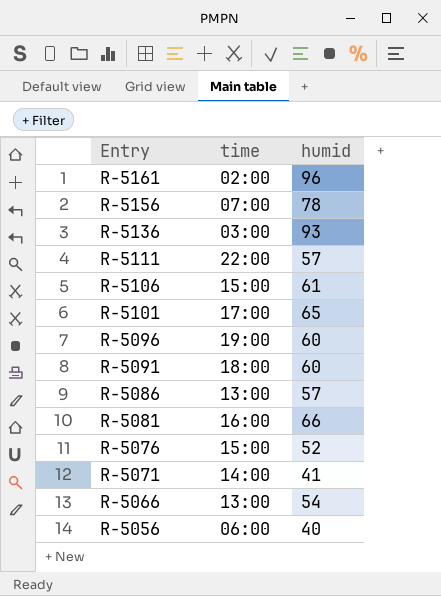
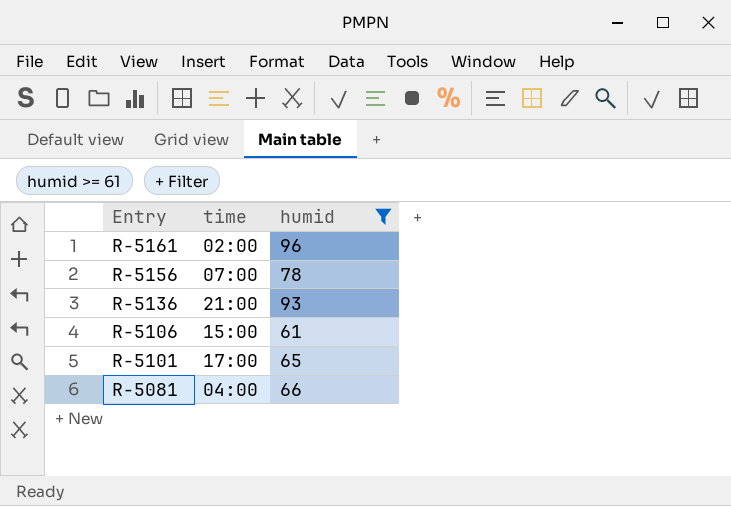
filter: none -> humid >= 61
R-5136 | time: 03:00 -> 21:00
R-5081 | time: 16:00 -> 04:00

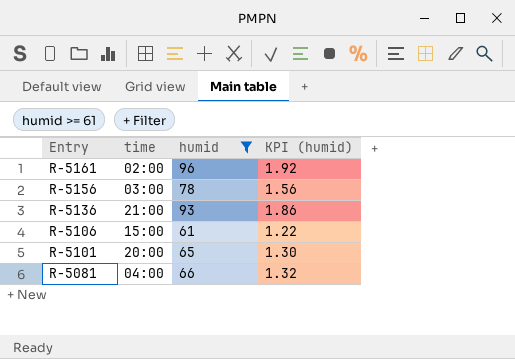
column KPI (humid) | formula: none -> [humid] * 0.02
R-5156 | time: 07:00 -> 03:00
R-5101 | time: 17:00 -> 20:00

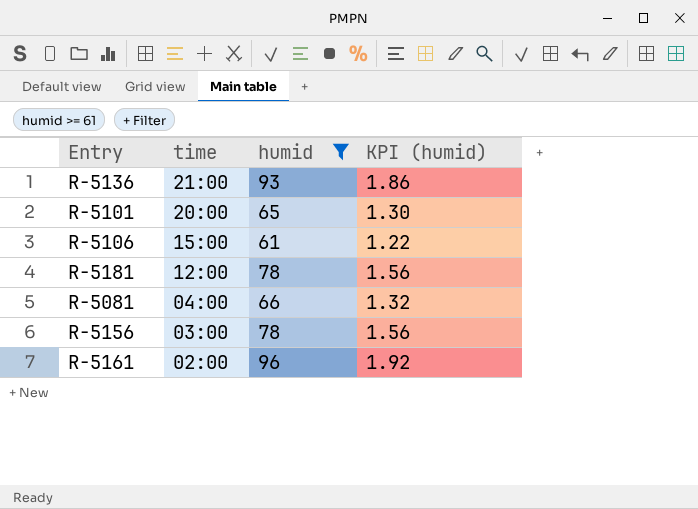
row order: Entry descending -> time descending
row R-5181: none -> 12:00 | 78 | 1.56

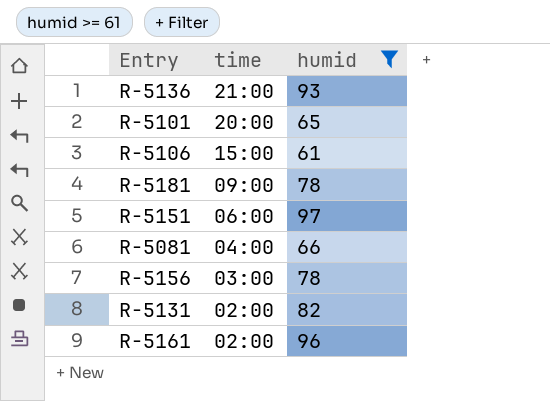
column KPI (humid) | formula: [humid] * 0.02 -> none
R-5181 | time: 12:00 -> 09:00
row R-5151: none -> 06:00 | 97
row R-5131: none -> 02:00 | 82

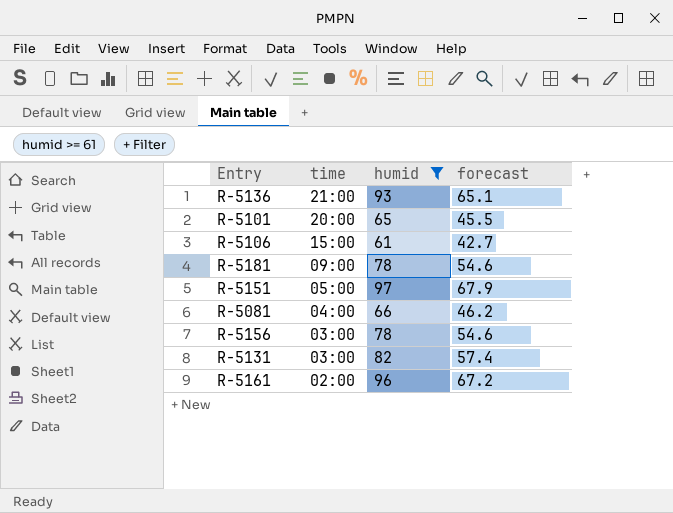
column forecast | formula: none -> [humid] * 0.7
R-5151 | time: 06:00 -> 05:00
R-5131 | time: 02:00 -> 03:00

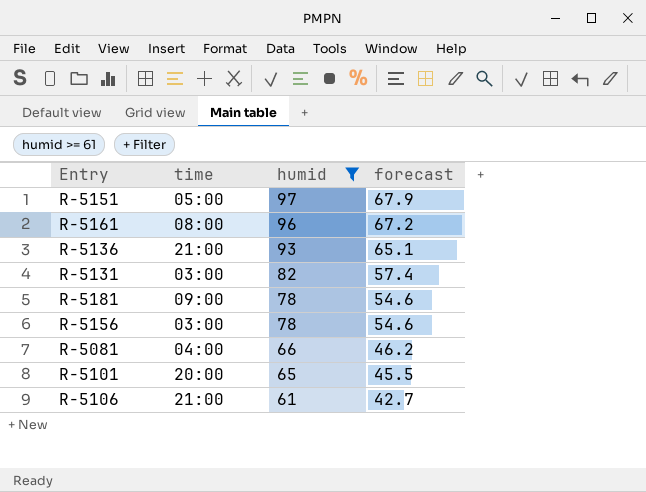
row order: time descending -> humid descending
R-5161 | time: 02:00 -> 08:00
R-5106 | time: 15:00 -> 21:00

